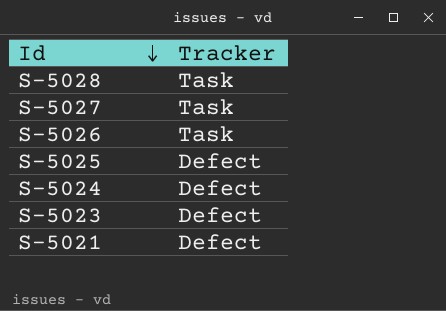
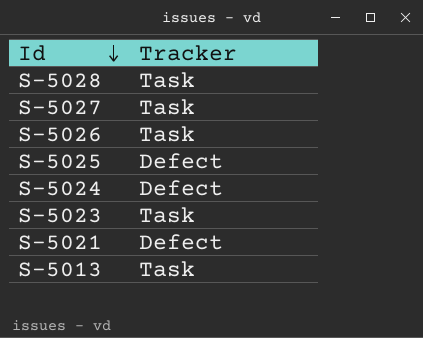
S-5023 | Tracker: Defect -> Task
row S-5013: none -> Task

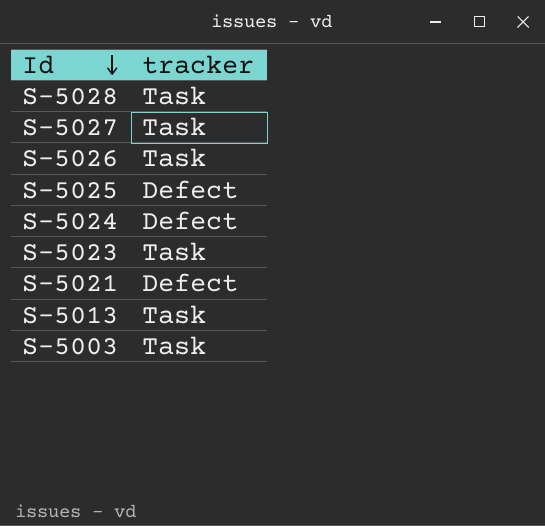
column name: Tracker -> tracker
row S-5003: none -> Task

